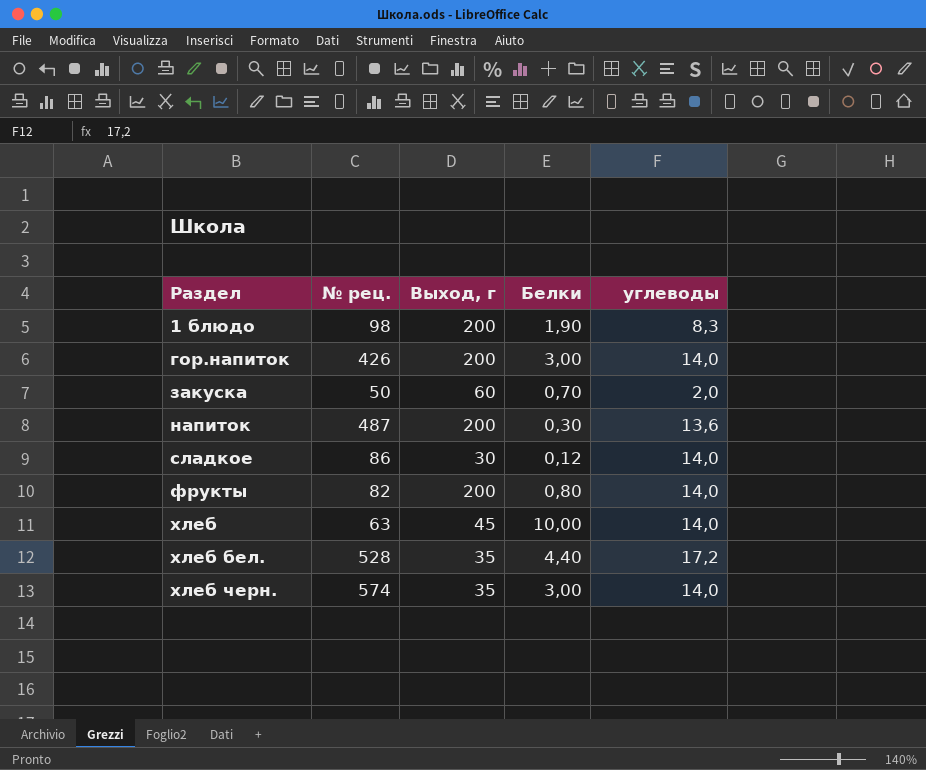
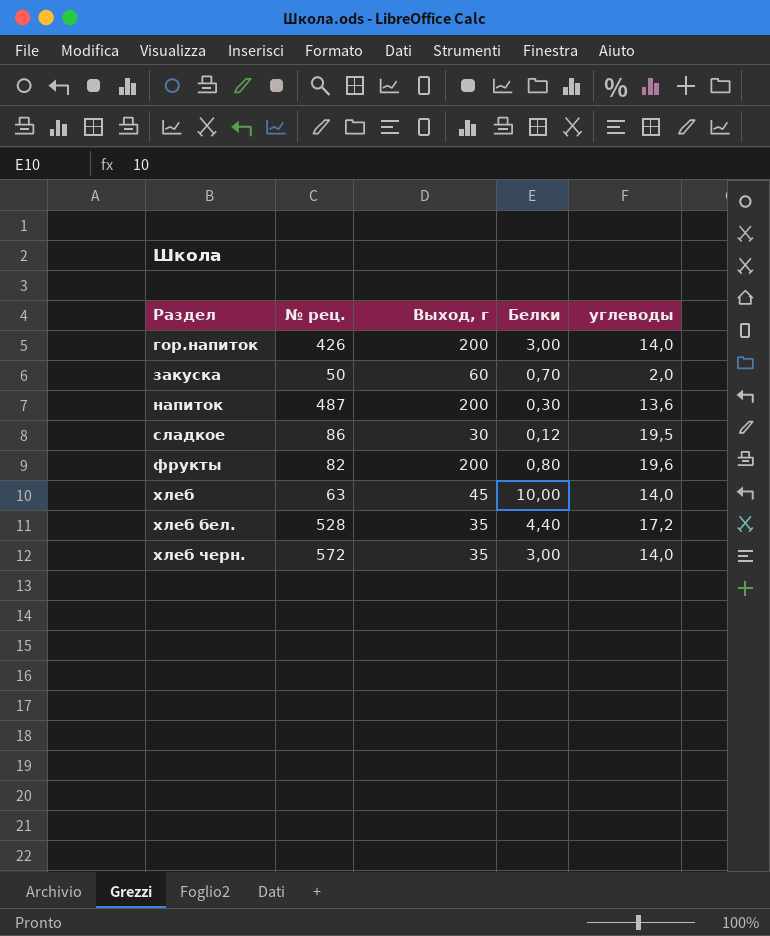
row 1 блюдо: 98 | 200 | 1,90 | 8,3 -> none
сладкое | углеводы: 14,0 -> 19,5
фрукты | углеводы: 14,0 -> 19,6
хлеб черн. | № рец.: 574 -> 572

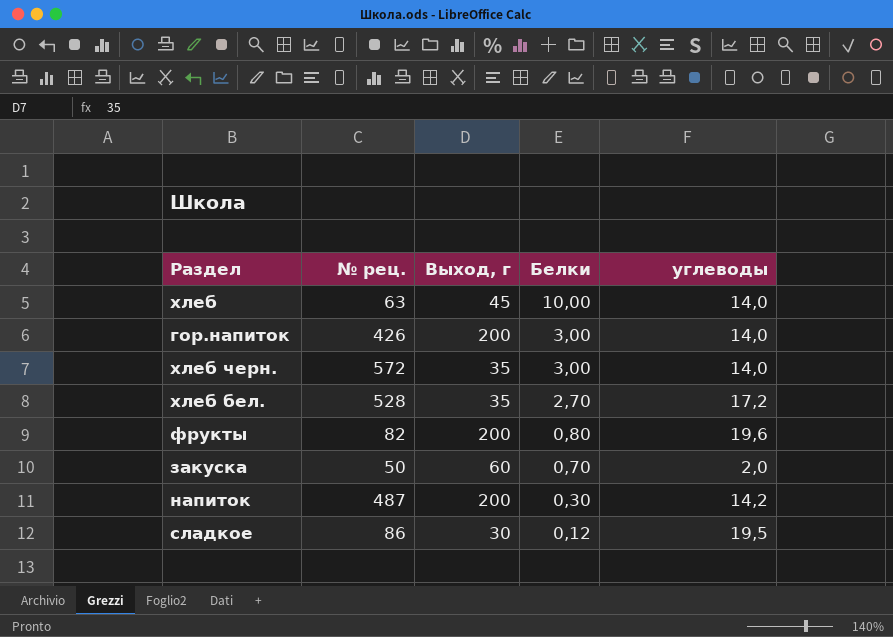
row order: Раздел ascending -> Белки descending
хлеб бел. | Белки: 4,40 -> 2,70
напиток | углеводы: 13,6 -> 14,2

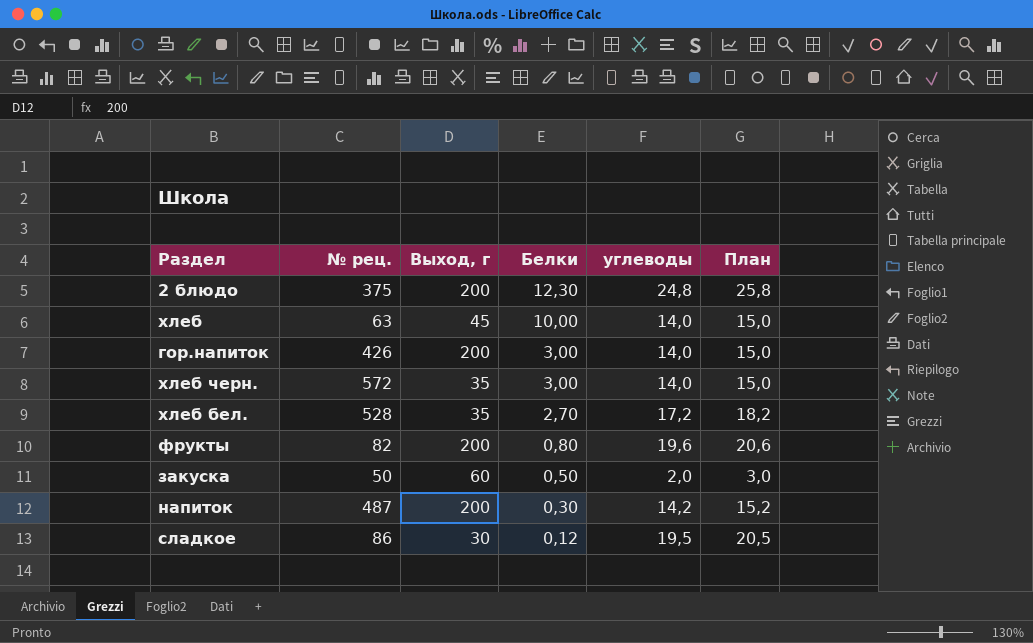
column План | formula: none -> [углеводы] + 1
row 2 блюдо: none -> 375 | 200 | 12,30 | 24,8 | 25,8
закуска | Белки: 0,70 -> 0,50

